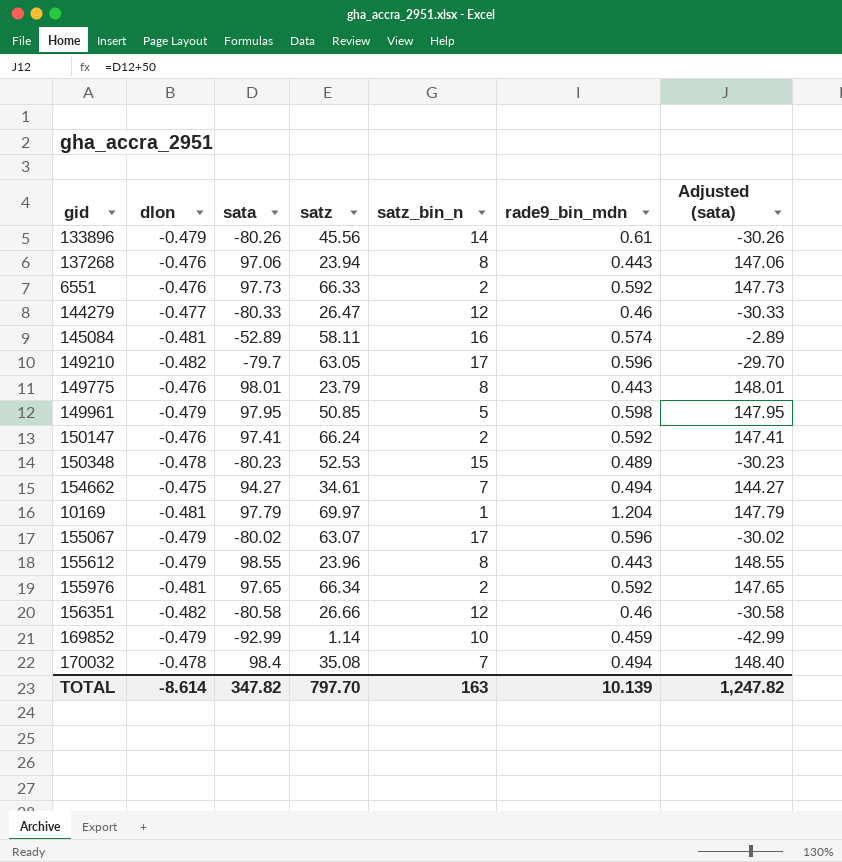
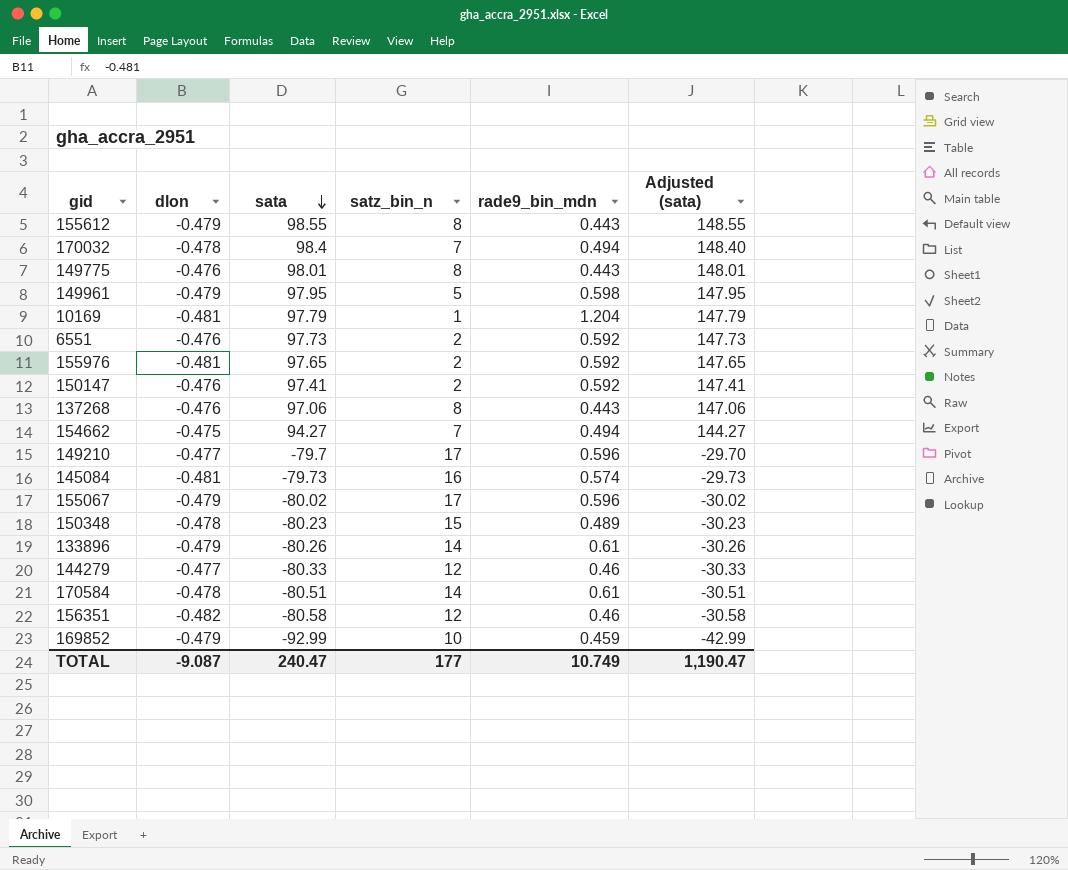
row order: none -> sata descending
column satz | position: 4 -> none
149210 | dlon: -0.482 -> -0.477
145084 | sata: -52.89 -> -79.73
145084 | Adjusted (sata): -2.89 -> -29.73
row 170584: none -> -0.478 | -80.51 | 14 | 0.61 | -30.51
TOTAL | dlon: -8.614 -> -9.087
TOTAL | sata: 347.82 -> 240.47
TOTAL | satz_bin_n: 163 -> 177
TOTAL | rade9_bin_mdn: 10.139 -> 10.749
TOTAL | Adjusted (sata): 1,247.82 -> 1,190.47

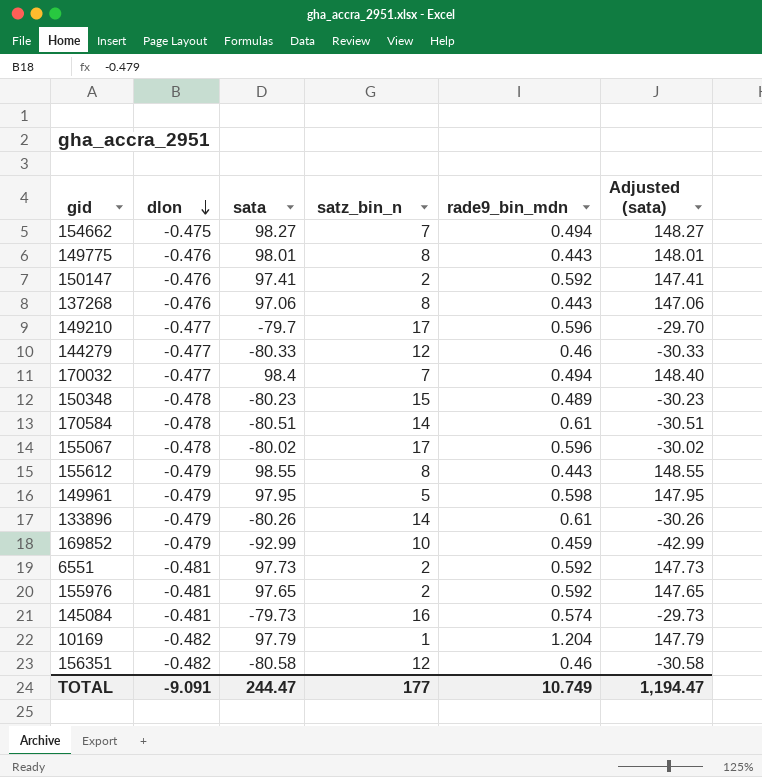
row order: sata descending -> dlon descending
154662 | sata: 94.27 -> 98.27
154662 | Adjusted (sata): 144.27 -> 148.27
170032 | dlon: -0.478 -> -0.477
155067 | dlon: -0.479 -> -0.478
6551 | dlon: -0.476 -> -0.481
10169 | dlon: -0.481 -> -0.482
TOTAL | dlon: -9.087 -> -9.091
TOTAL | sata: 240.47 -> 244.47
TOTAL | Adjusted (sata): 1,190.47 -> 1,194.47

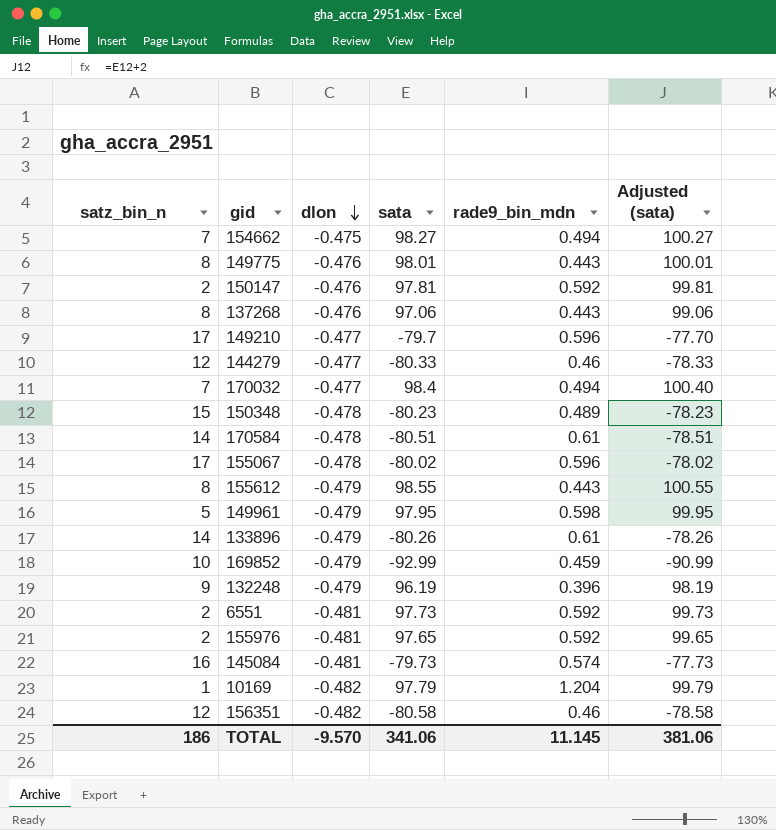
column satz_bin_n | position: 4 -> 1
column Adjusted (sata) | formula: [sata] + 50 -> [sata] + 2
150147 | sata: 97.41 -> 97.81
row 132248: none -> 9 | -0.479 | 96.19 | 0.396 | 98.19
TOTAL | satz_bin_n: 177 -> 186
TOTAL | dlon: -9.091 -> -9.570
TOTAL | sata: 244.47 -> 341.06
TOTAL | rade9_bin_mdn: 10.749 -> 11.145
TOTAL | Adjusted (sata): 1,194.47 -> 381.06

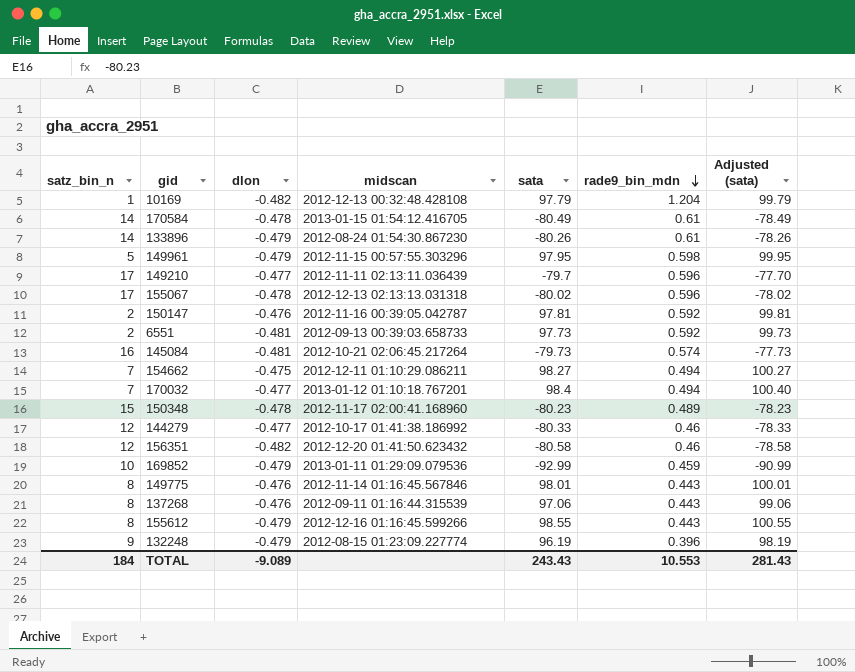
row order: dlon descending -> rade9_bin_mdn descending
column midscan | position: none -> 4
row 155976: 2 | -0.481 | 97.65 | 0.592 | 99.65 -> none
170584 | sata: -80.51 -> -80.49
170584 | Adjusted (sata): -78.51 -> -78.49
TOTAL | satz_bin_n: 186 -> 184
TOTAL | dlon: -9.570 -> -9.089
TOTAL | sata: 341.06 -> 243.43
TOTAL | rade9_bin_mdn: 11.145 -> 10.553
TOTAL | Adjusted (sata): 381.06 -> 281.43

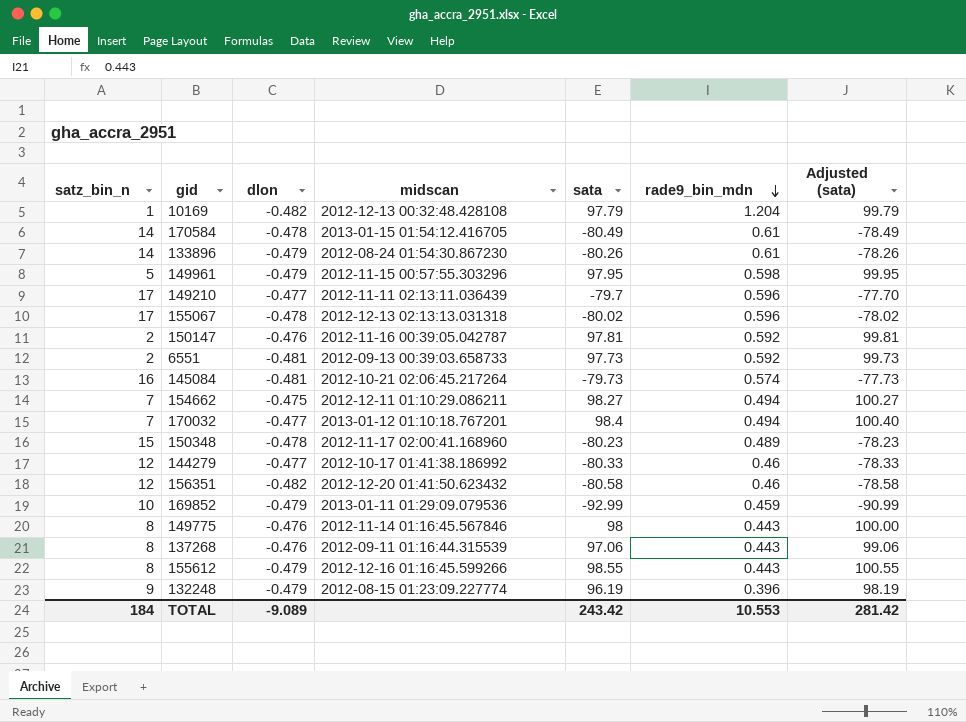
149775 | sata: 98.01 -> 98
149775 | Adjusted (sata): 100.01 -> 100.00
TOTAL | sata: 243.43 -> 243.42
TOTAL | Adjusted (sata): 281.43 -> 281.42

